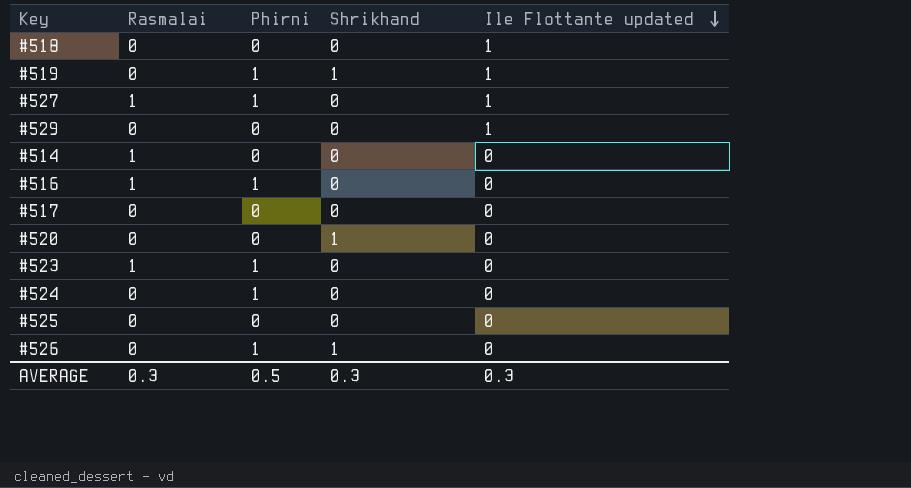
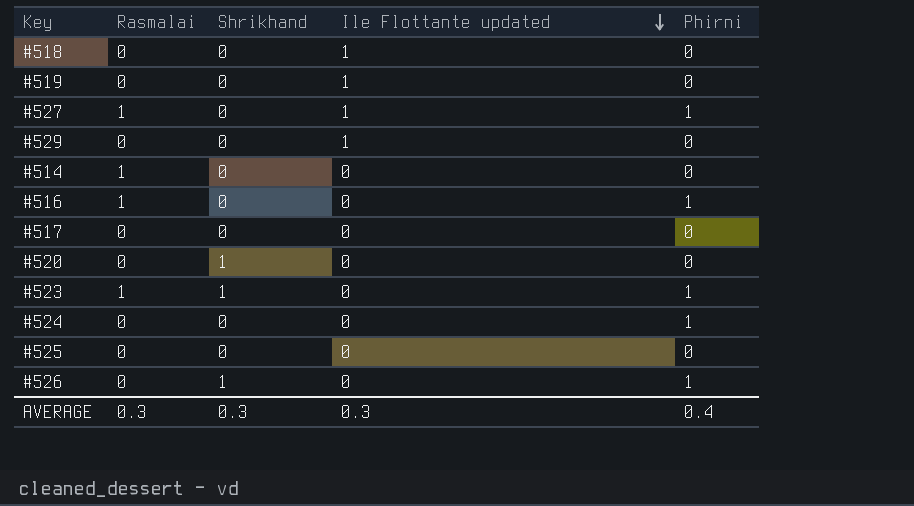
column Phirni | position: 3 -> 5
#519 | Shrikhand: 1 -> 0
#519 | Phirni: 1 -> 0
#523 | Shrikhand: 0 -> 1
AVERAGE | Phirni: 0.5 -> 0.4

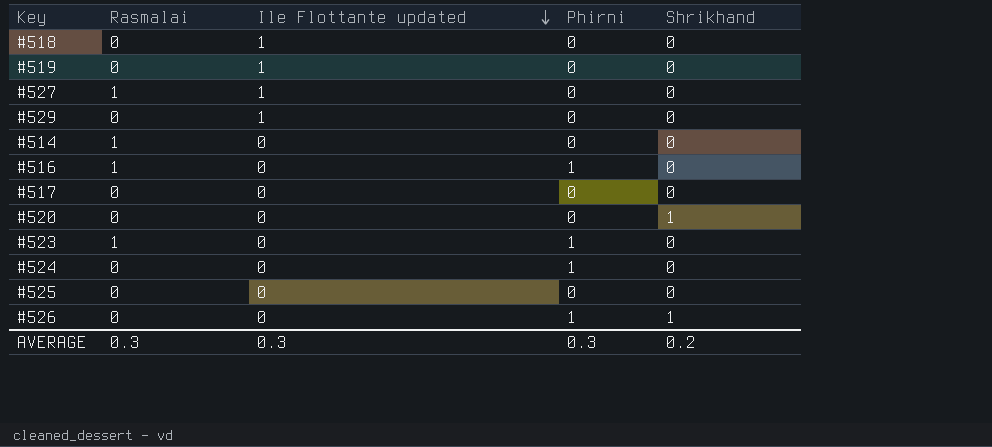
column Shrikhand | position: 3 -> 5
#527 | Phirni: 1 -> 0
#523 | Shrikhand: 1 -> 0
AVERAGE | Phirni: 0.4 -> 0.3
AVERAGE | Shrikhand: 0.3 -> 0.2

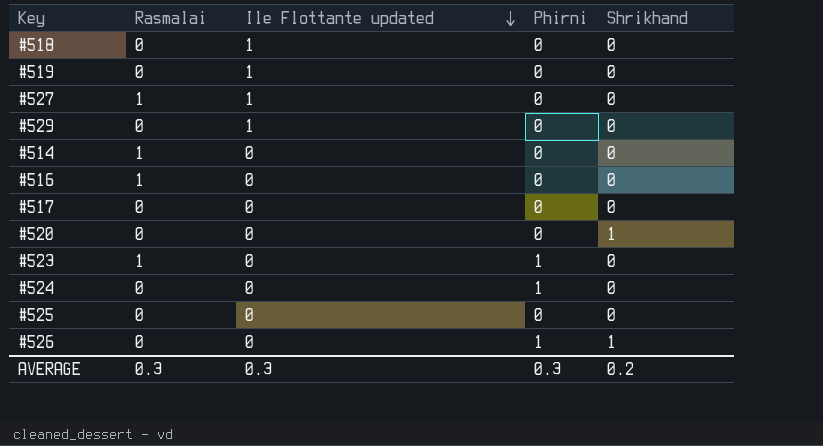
#516 | Phirni: 1 -> 0

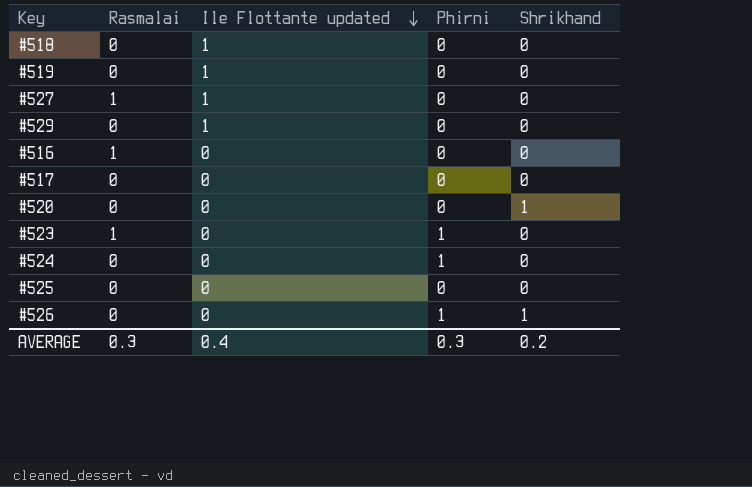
row #514: 1 | 0 | 0 | 0 -> none
AVERAGE | Ile Flottante updated: 0.3 -> 0.4

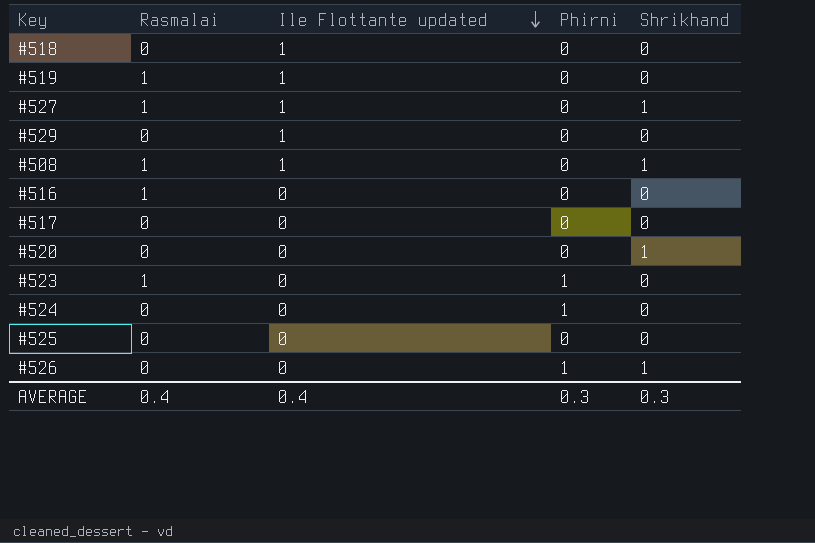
#519 | Rasmalai: 0 -> 1
#527 | Shrikhand: 0 -> 1
row #508: none -> 1 | 1 | 0 | 1
AVERAGE | Rasmalai: 0.3 -> 0.4
AVERAGE | Shrikhand: 0.2 -> 0.3

